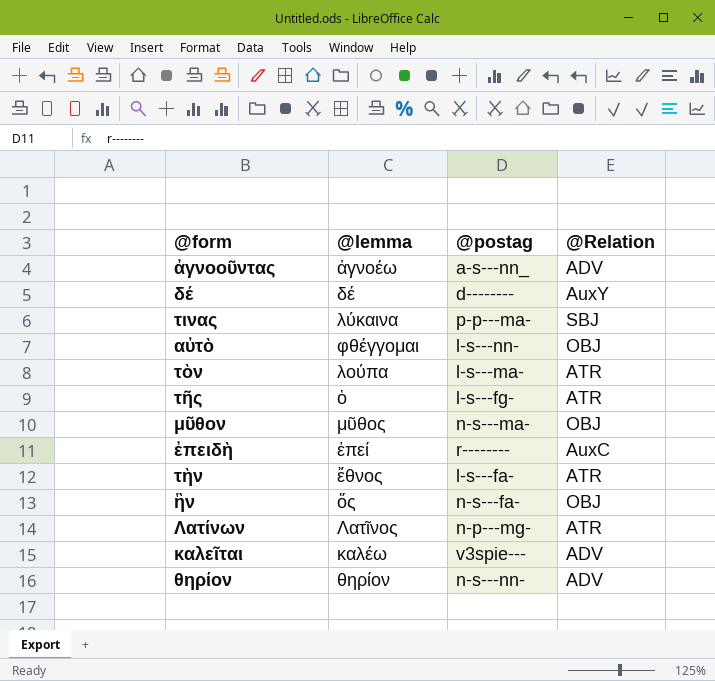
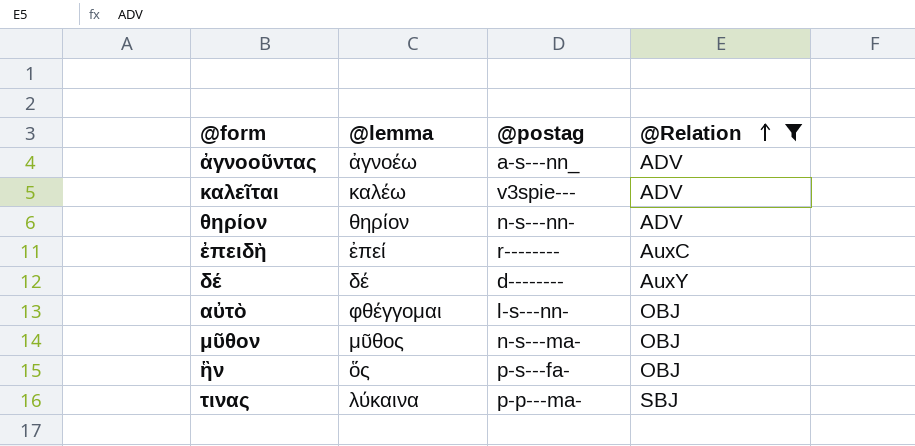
filter: none -> @Relation != ATR
row order: none -> @Relation ascending
ἣν | @postag: n-s---fa- -> p-s---fa-

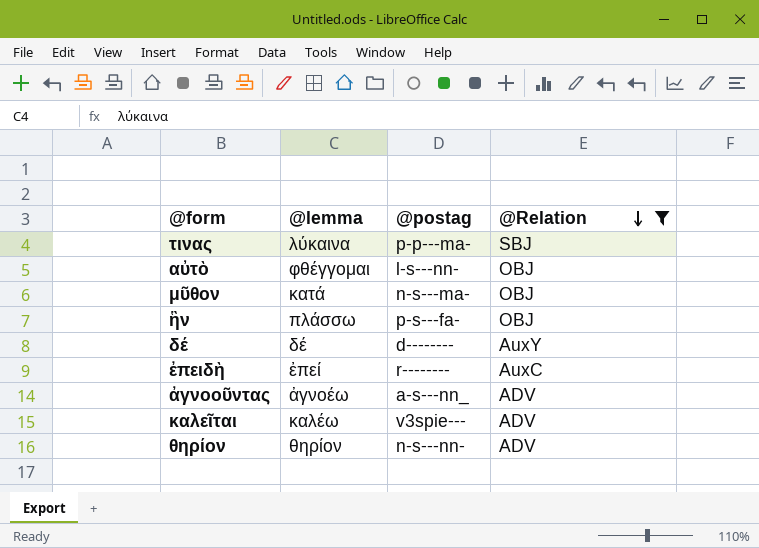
row order: @Relation ascending -> @Relation descending
μῦθον | @lemma: μῦθος -> κατά
ἣν | @lemma: ὅς -> πλάσσω

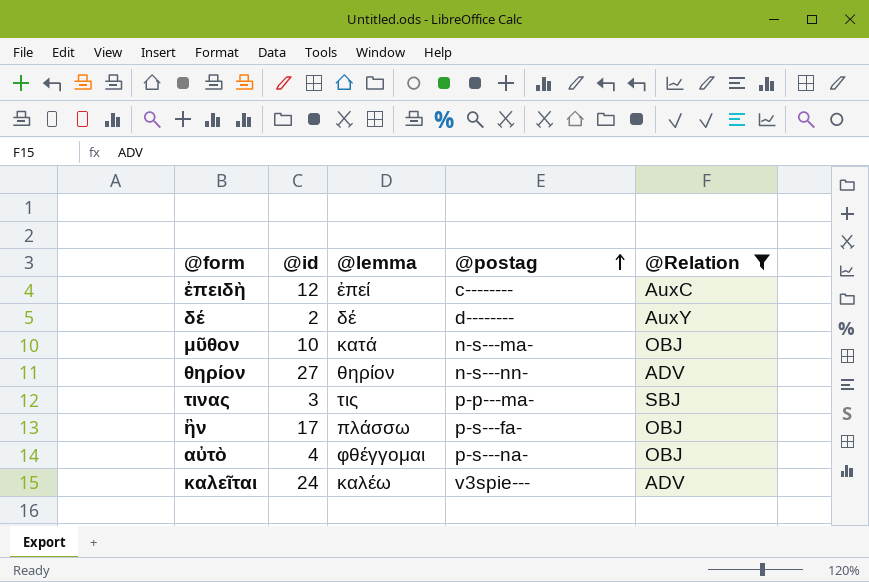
row order: @Relation descending -> @postag ascending
column @id | position: none -> 2
row ἀγνοοῦντας: ἀγνοέω | a-s---nn_ | ADV -> none
ἐπειδὴ | @postag: r-------- -> c--------
τινας | @lemma: λύκαινα -> τις
αὐτὸ | @postag: l-s---nn- -> p-s---na-

